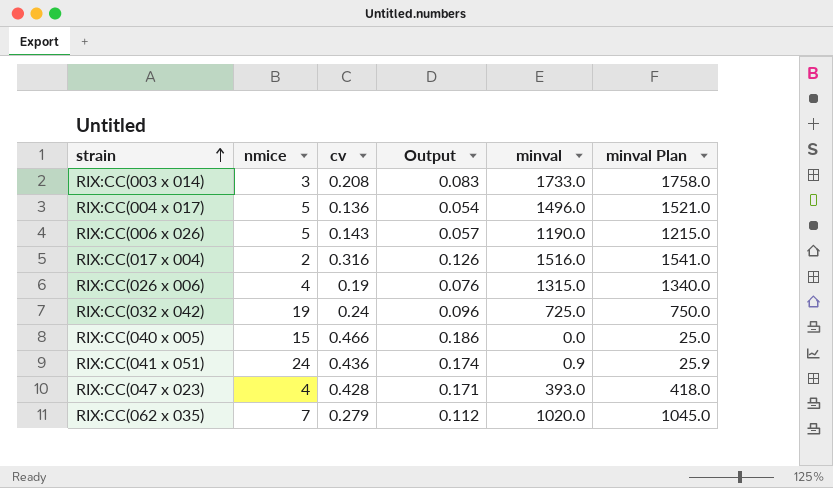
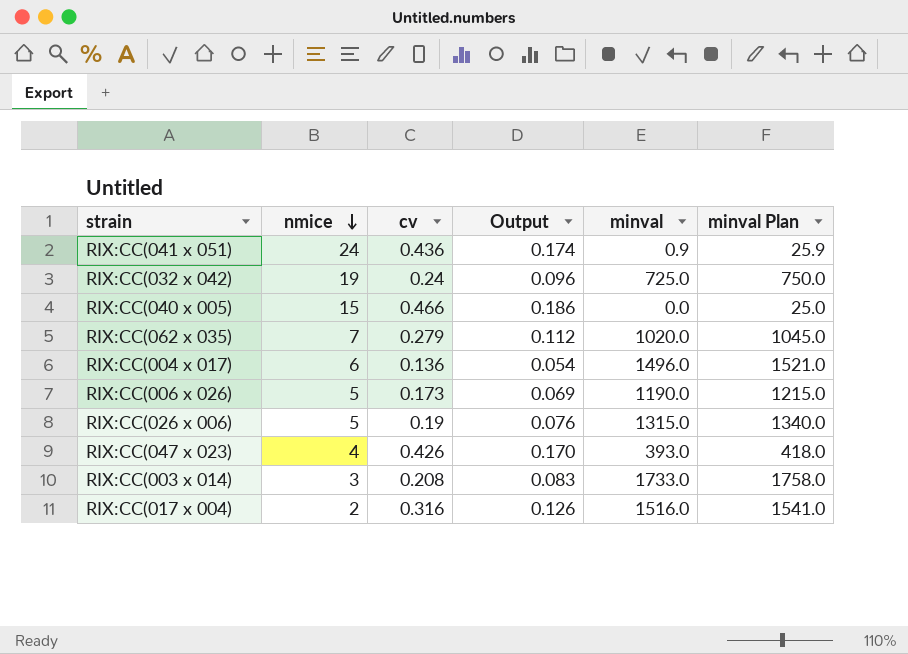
row order: strain ascending -> nmice descending
RIX:CC(004 x 017) | nmice: 5 -> 6
RIX:CC(006 x 026) | cv: 0.143 -> 0.173
RIX:CC(006 x 026) | Output: 0.057 -> 0.069
RIX:CC(026 x 006) | nmice: 4 -> 5
RIX:CC(047 x 023) | cv: 0.428 -> 0.426
RIX:CC(047 x 023) | Output: 0.171 -> 0.170

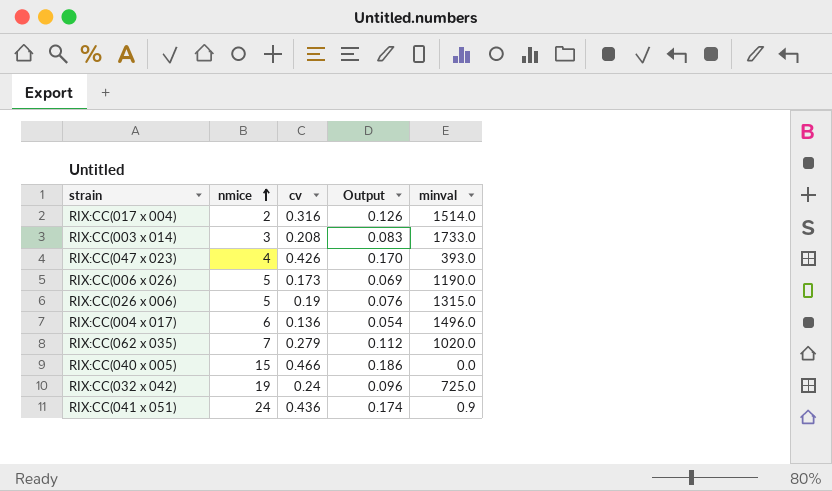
row order: nmice descending -> nmice ascending
column minval Plan | formula: [minval] + 25 -> none
RIX:CC(017 x 004) | minval: 1516.0 -> 1514.0

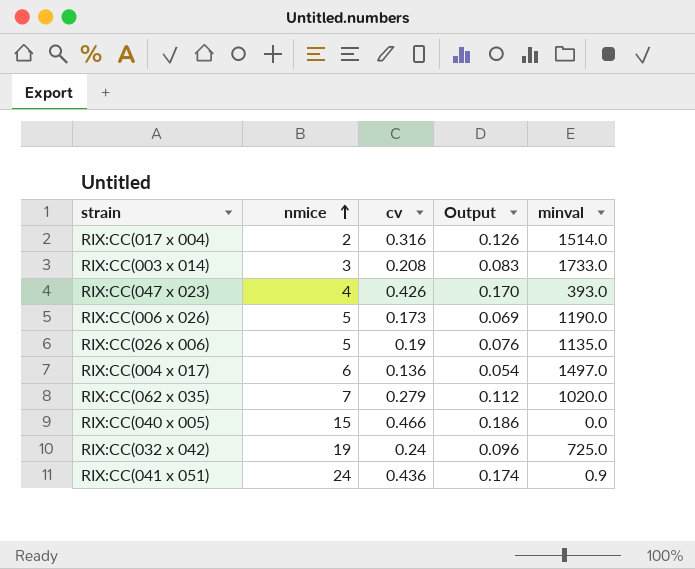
RIX:CC(026 x 006) | minval: 1315.0 -> 1135.0
RIX:CC(004 x 017) | minval: 1496.0 -> 1497.0

